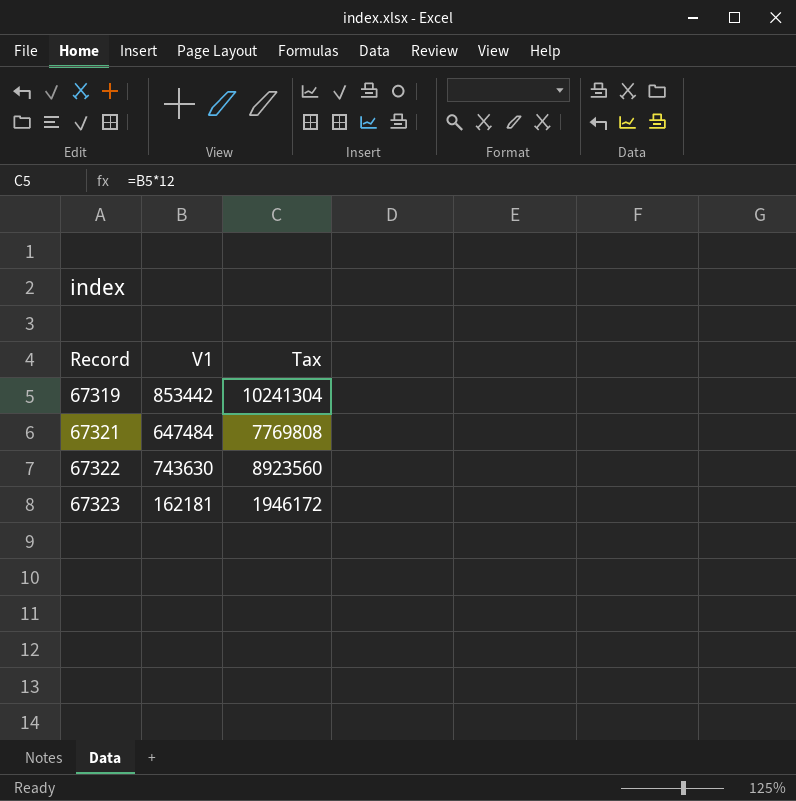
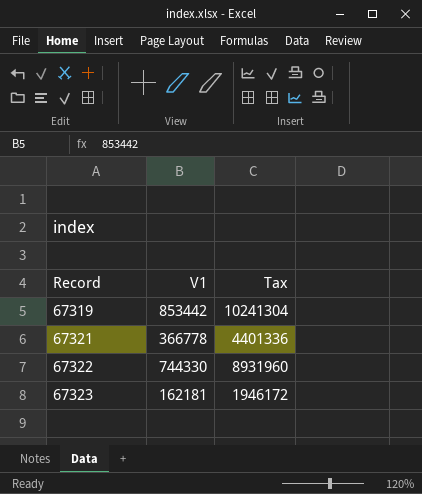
67321 | V1: 647484 -> 366778
67321 | Tax: 7769808 -> 4401336
67322 | V1: 743630 -> 744330
67322 | Tax: 8923560 -> 8931960

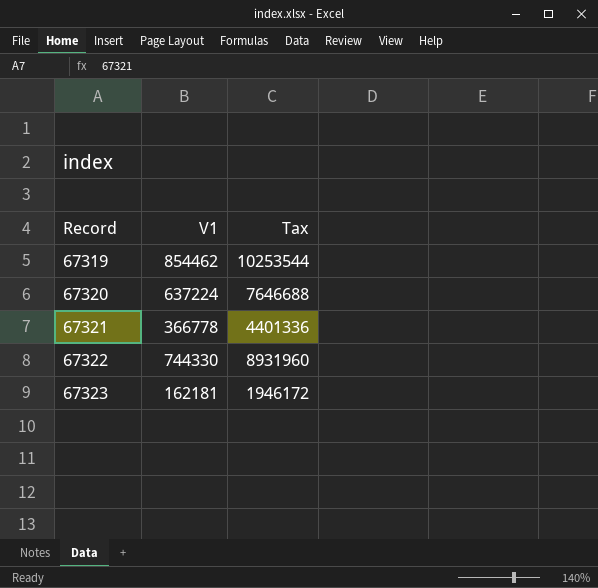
67319 | V1: 853442 -> 854462
67319 | Tax: 10241304 -> 10253544
row 67320: none -> 637224 | 7646688

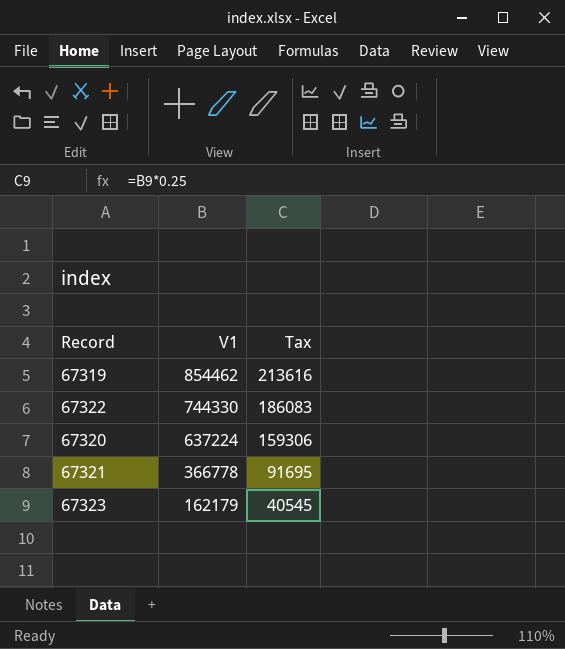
row order: Record ascending -> V1 descending
column Tax | formula: [V1] * 12 -> [V1] * 0.25
67323 | V1: 162181 -> 162179

